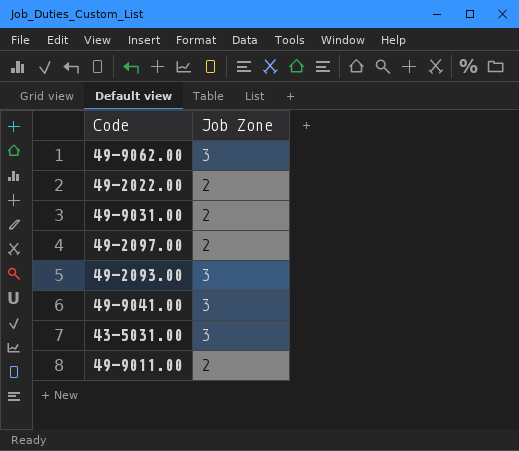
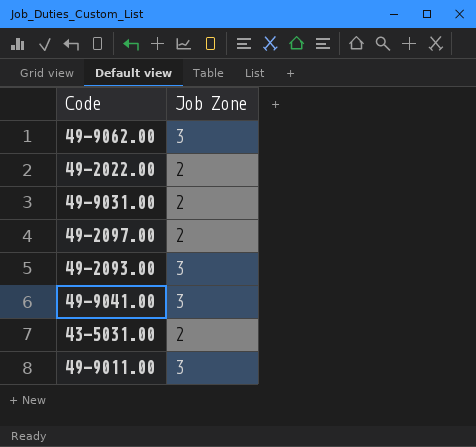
43-5031.00 | Job Zone: 3 -> 2
49-9011.00 | Job Zone: 2 -> 3

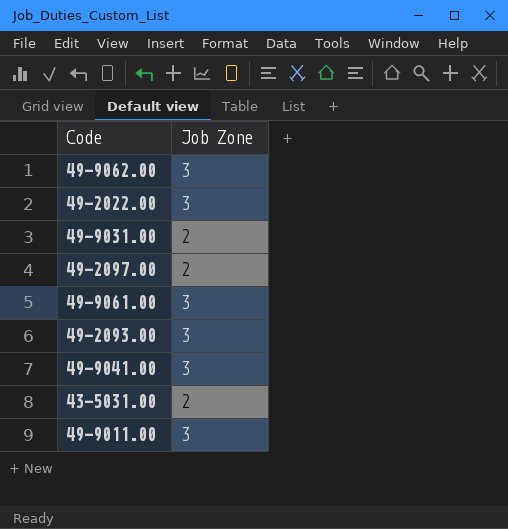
49-2022.00 | Job Zone: 2 -> 3
row 49-9061.00: none -> 3

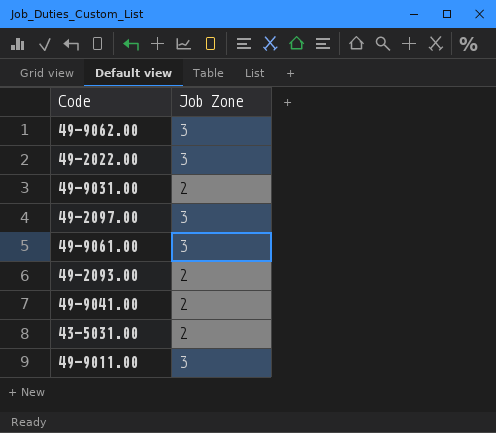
49-2097.00 | Job Zone: 2 -> 3
49-2093.00 | Job Zone: 3 -> 2
49-9041.00 | Job Zone: 3 -> 2

